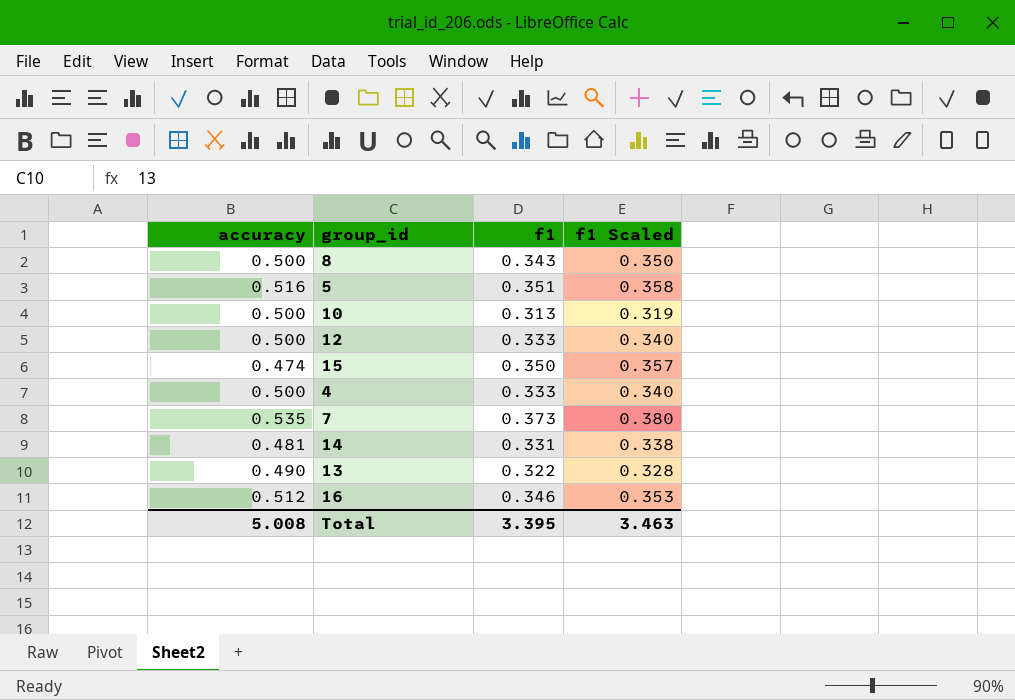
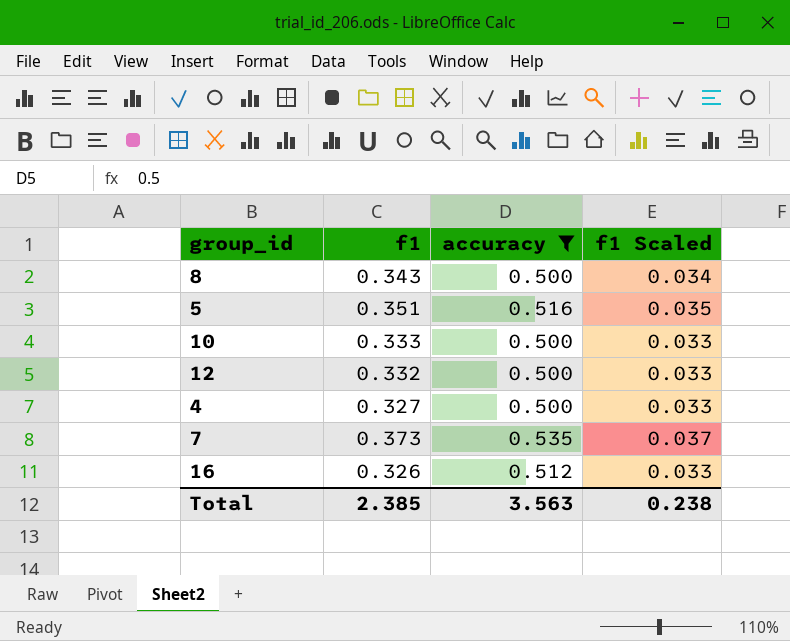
filter: none -> accuracy >= 0.500
column accuracy | position: 1 -> 3
column f1 Scaled | formula: [f1] * 1.02 -> [f1] * 0.1
10 | f1: 0.313 -> 0.333
12 | f1: 0.333 -> 0.332
4 | f1: 0.333 -> 0.327
16 | f1: 0.346 -> 0.326
Total | f1: 3.395 -> 2.385
Total | accuracy: 5.008 -> 3.563
Total | f1 Scaled: 3.463 -> 0.238

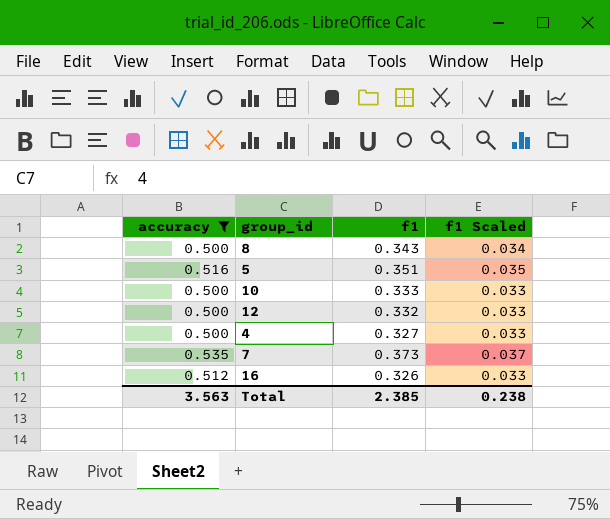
column accuracy | position: 3 -> 1

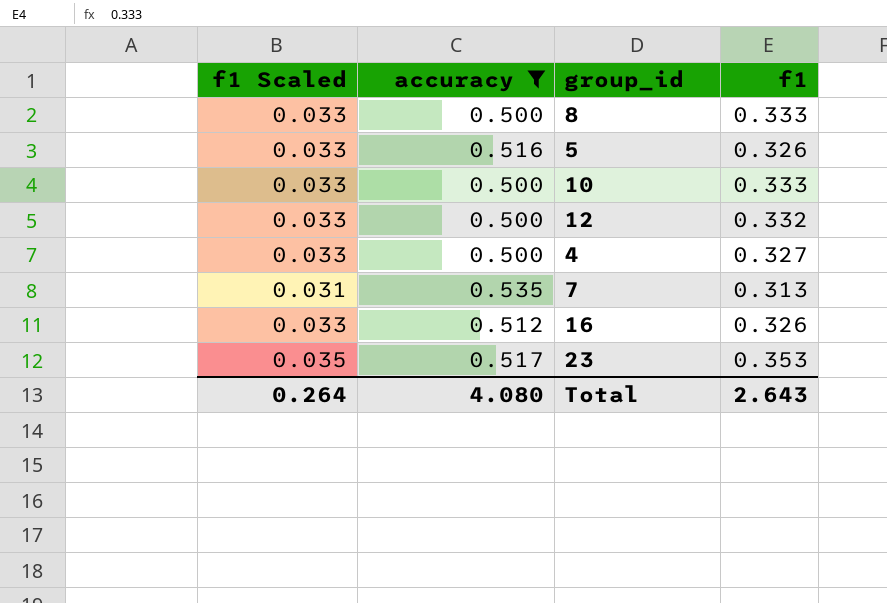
column f1 Scaled | position: 4 -> 1
8 | f1 Scaled: 0.034 -> 0.033
8 | f1: 0.343 -> 0.333
5 | f1 Scaled: 0.035 -> 0.033
5 | f1: 0.351 -> 0.326
7 | f1 Scaled: 0.037 -> 0.031
7 | f1: 0.373 -> 0.313
row 23: none -> 0.035 | 0.517 | 0.353
Total | f1 Scaled: 0.238 -> 0.264
Total | accuracy: 3.563 -> 4.080
Total | f1: 2.385 -> 2.643

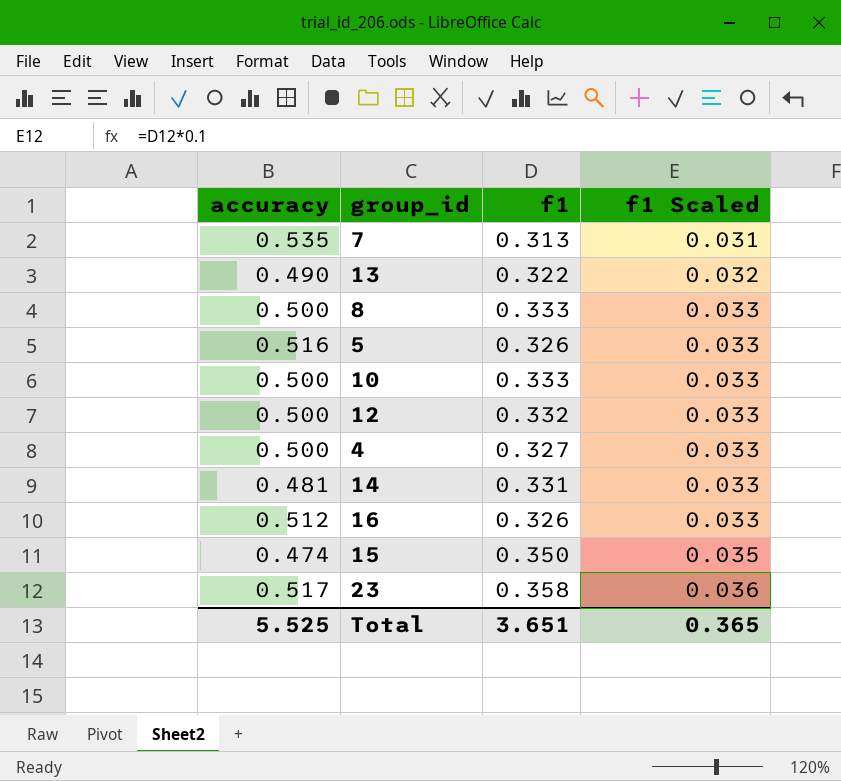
filter: accuracy >= 0.500 -> none
row order: none -> f1 Scaled ascending
column f1 Scaled | position: 1 -> 4
23 | f1: 0.353 -> 0.358
23 | f1 Scaled: 0.035 -> 0.036
Total | accuracy: 4.080 -> 5.525
Total | f1: 2.643 -> 3.651
Total | f1 Scaled: 0.264 -> 0.365

